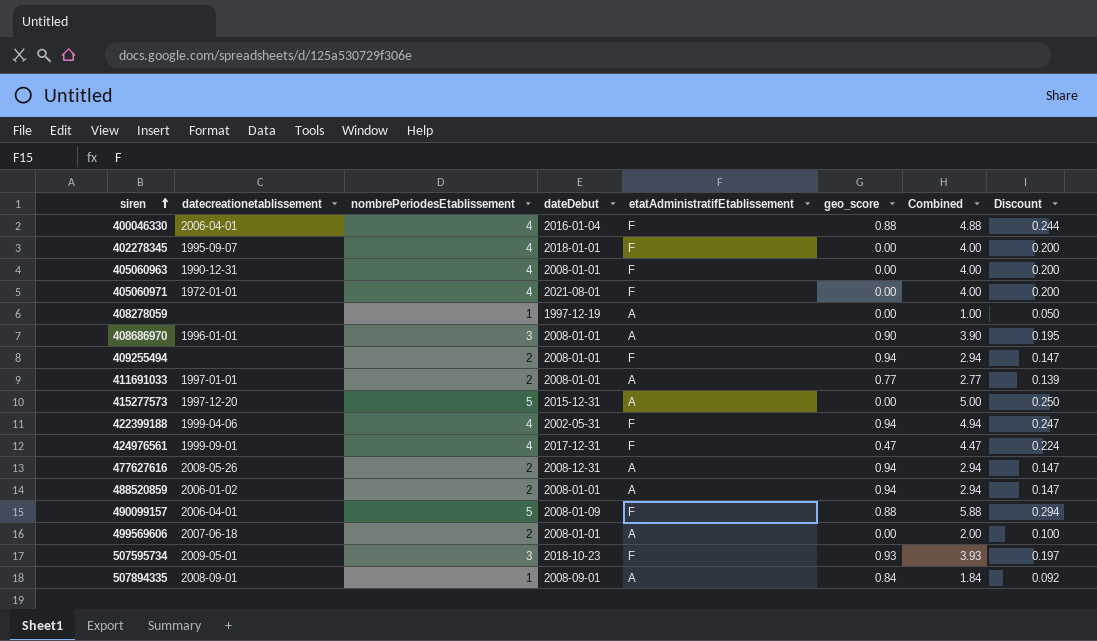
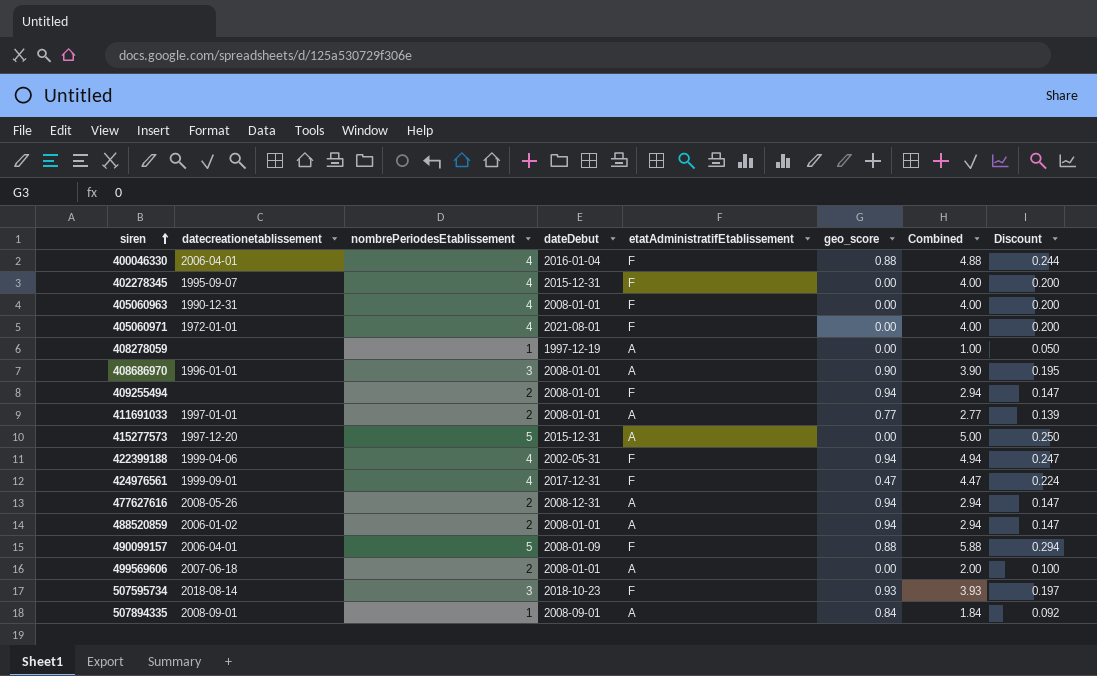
402278345 | dateDebut: 2018-01-01 -> 2015-12-31
507595734 | datecreationetablissement: 2009-05-01 -> 2018-08-14

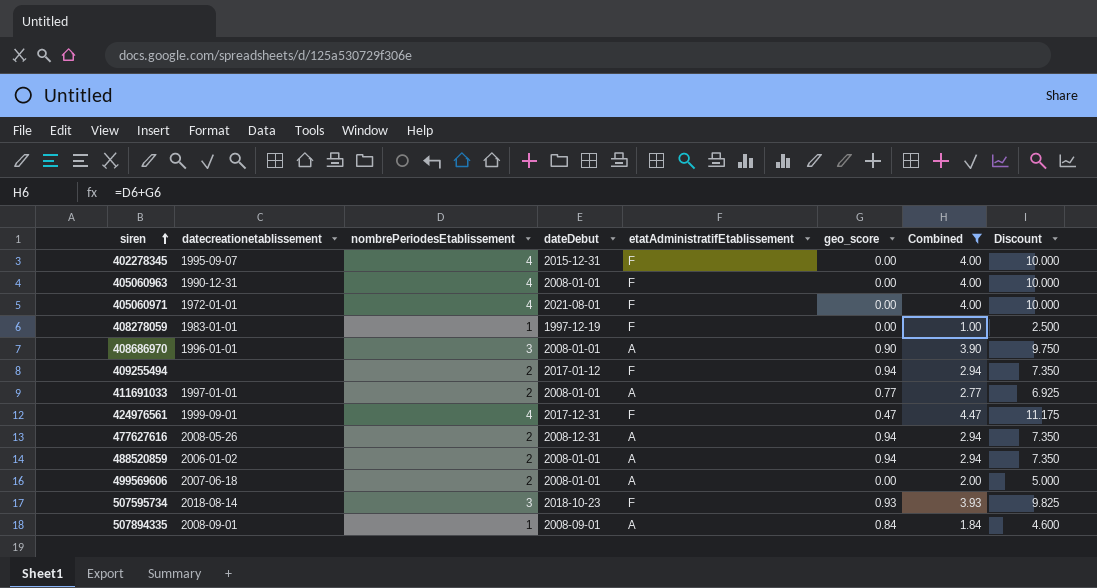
filter: none -> Combined <= 4.47
column Discount | formula: [Combined] * 0.05 -> [Combined] * 2.5
408278059 | datecreationetablissement: none -> 1983-01-01
408278059 | etatAdministratifEtablissement: A -> F
409255494 | dateDebut: 2008-01-01 -> 2017-01-12

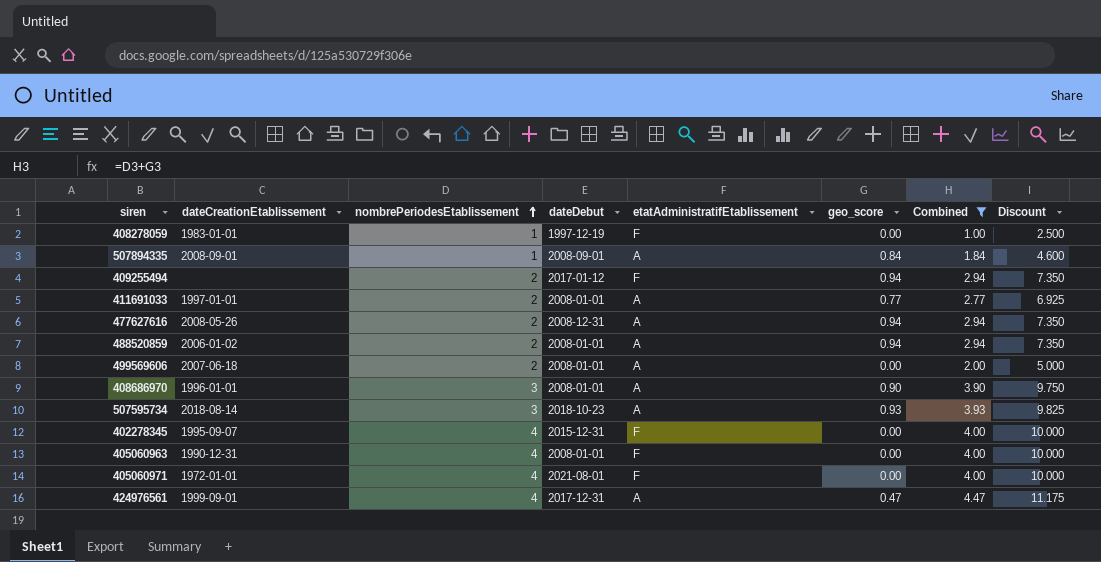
row order: siren ascending -> nombrePeriodesEtablissement ascending
column name: datecreationetablissement -> dateCreationEtablissement
507595734 | etatAdministratifEtablissement: F -> A
424976561 | etatAdministratifEtablissement: F -> A

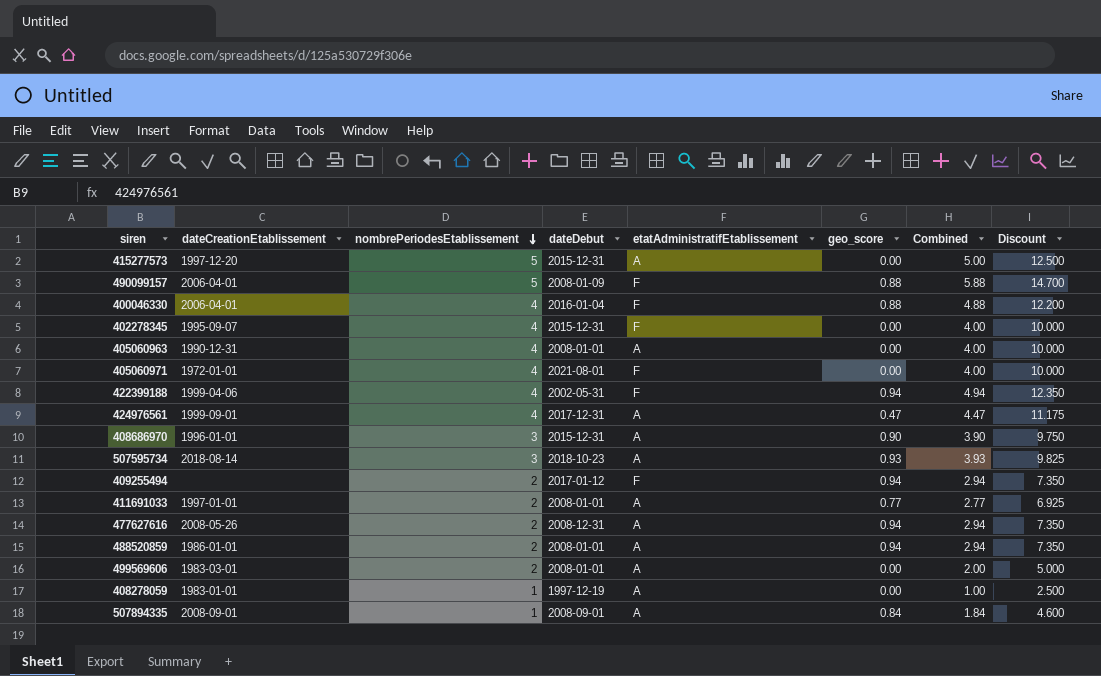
filter: Combined <= 4.47 -> none
row order: nombrePeriodesEtablissement ascending -> nombrePeriodesEtablissement descending
405060963 | etatAdministratifEtablissement: F -> A
408686970 | dateDebut: 2008-01-01 -> 2015-12-31
488520859 | dateCreationEtablissement: 2006-01-02 -> 1986-01-01
499569606 | dateCreationEtablissement: 2007-06-18 -> 1983-03-01
408278059 | etatAdministratifEtablissement: F -> A

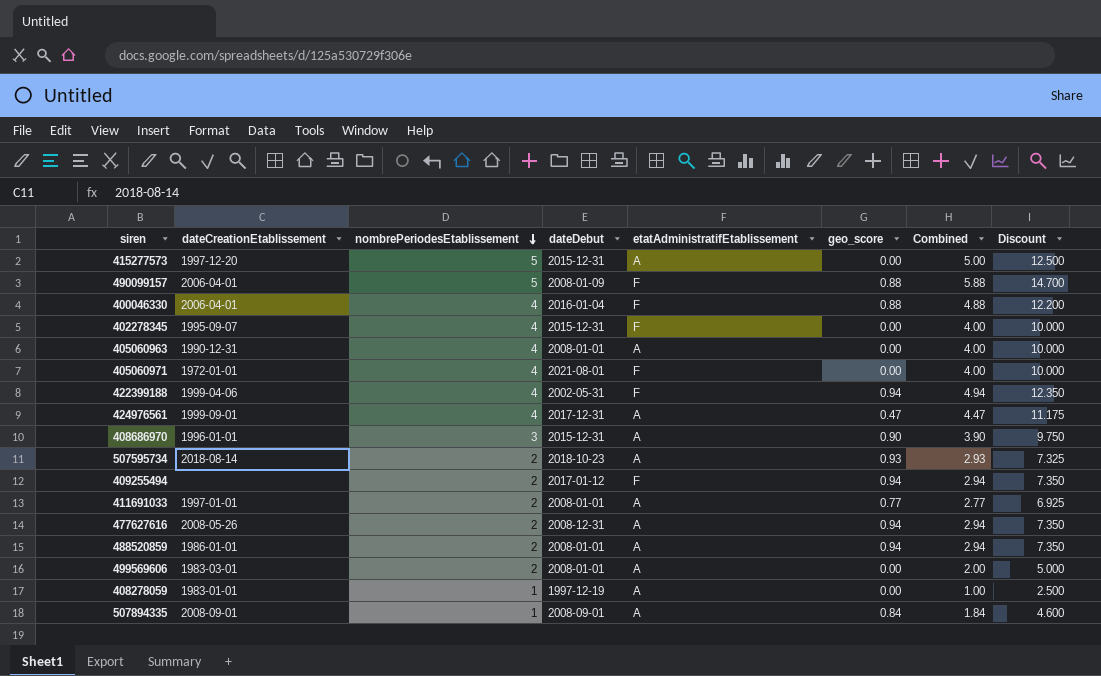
507595734 | nombrePeriodesEtablissement: 3 -> 2
507595734 | Combined: 3.93 -> 2.93
507595734 | Discount: 9.825 -> 7.325

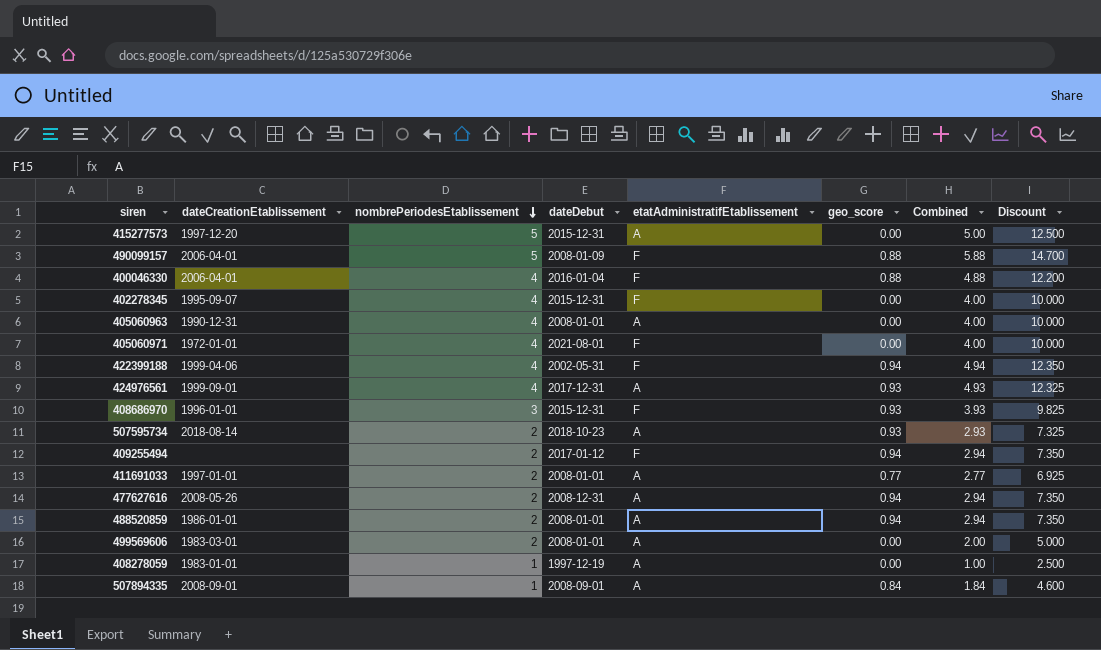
424976561 | geo_score: 0.47 -> 0.93
424976561 | Combined: 4.47 -> 4.93
424976561 | Discount: 11.175 -> 12.325
408686970 | etatAdministratifEtablissement: A -> F
408686970 | geo_score: 0.90 -> 0.93
408686970 | Combined: 3.90 -> 3.93
408686970 | Discount: 9.750 -> 9.825

